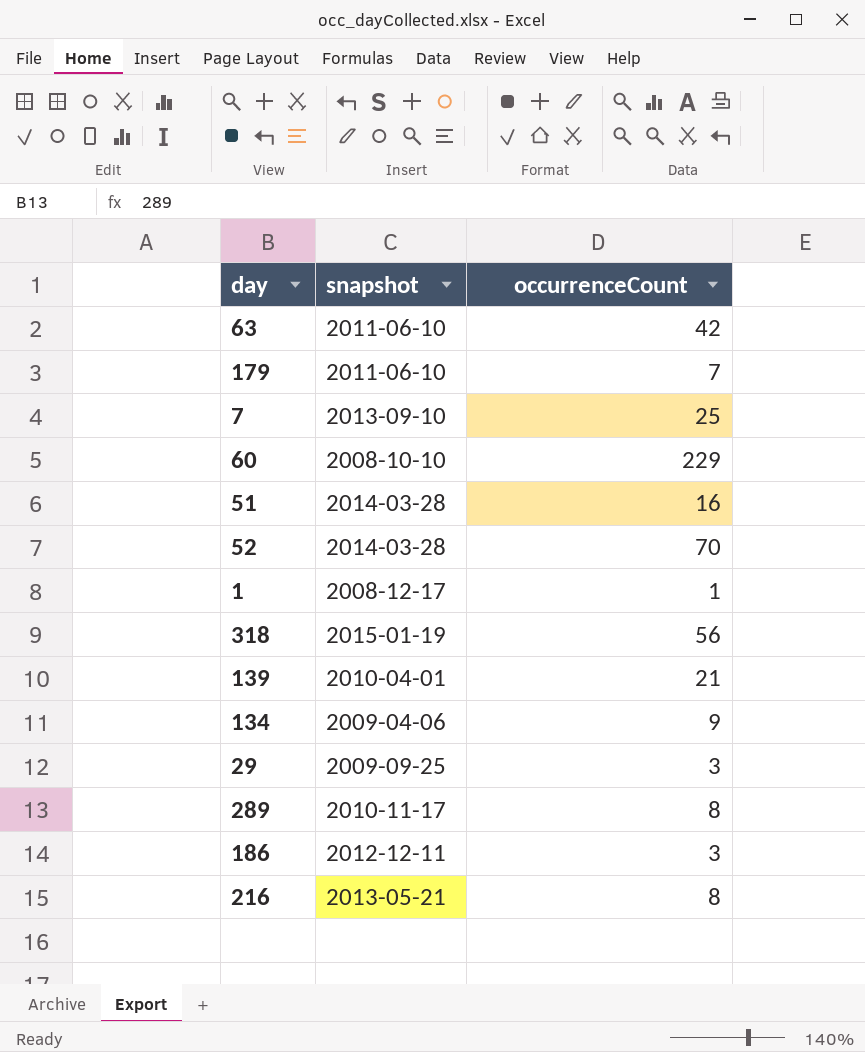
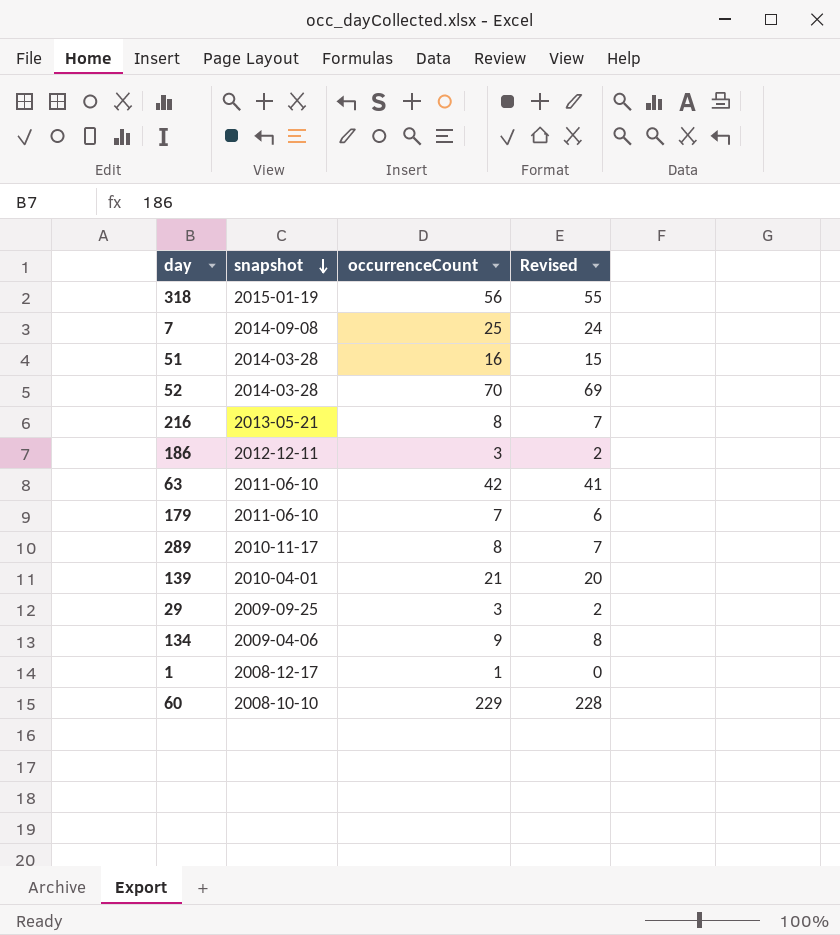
row order: none -> snapshot descending
column Revised | formula: none -> [occurrenceCount] - 1
7 | snapshot: 2013-09-10 -> 2014-09-08

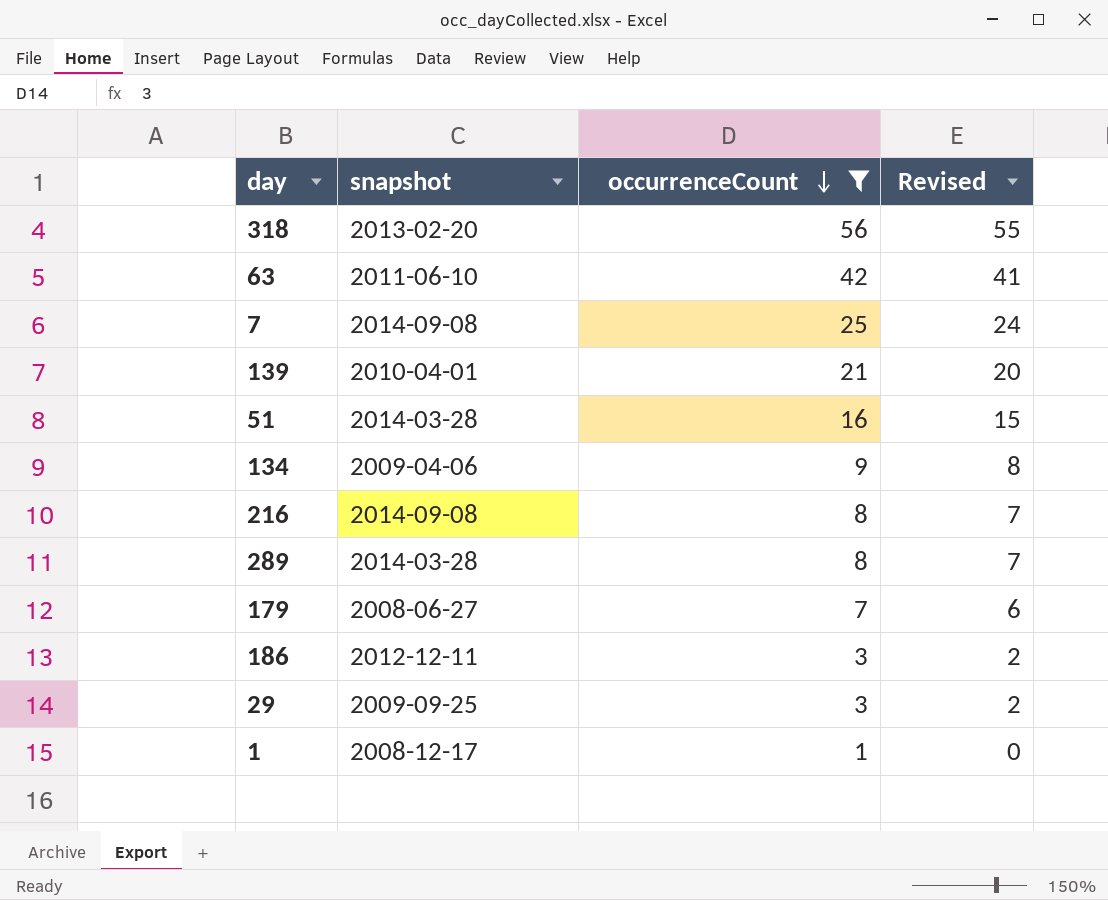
filter: none -> occurrenceCount <= 56
row order: snapshot descending -> occurrenceCount descending
318 | snapshot: 2015-01-19 -> 2013-02-20
216 | snapshot: 2013-05-21 -> 2014-09-08
289 | snapshot: 2010-11-17 -> 2014-03-28
179 | snapshot: 2011-06-10 -> 2008-06-27

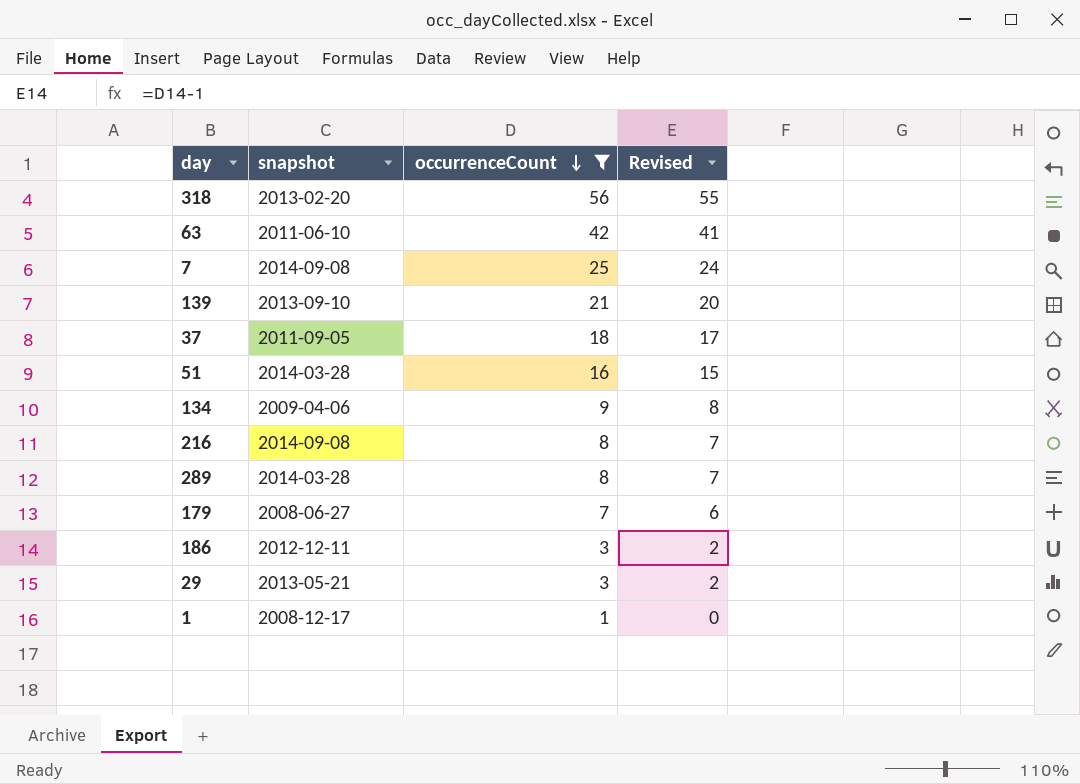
139 | snapshot: 2010-04-01 -> 2013-09-10
row 37: none -> 2011-09-05 | 18 | 17
29 | snapshot: 2009-09-25 -> 2013-05-21

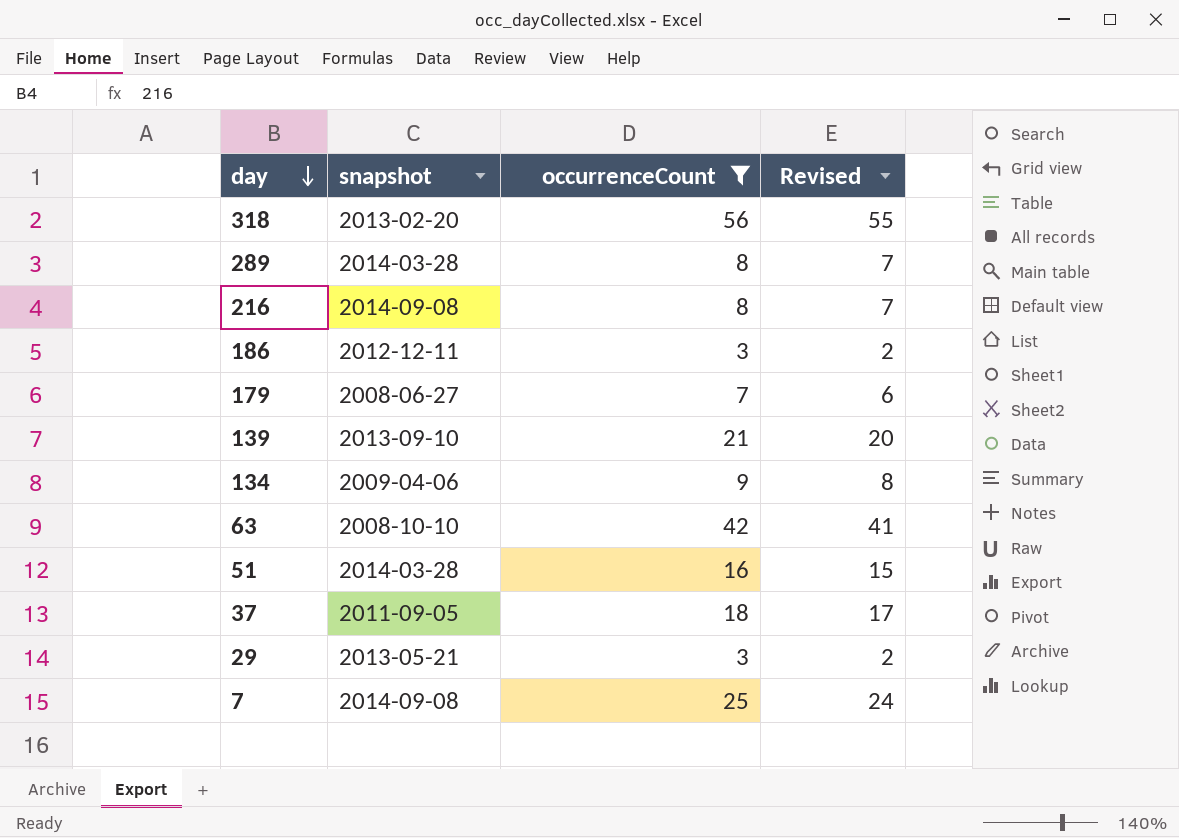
row order: occurrenceCount descending -> day descending
row 1: 2008-12-17 | 1 | 0 -> none
63 | snapshot: 2011-06-10 -> 2008-10-10

